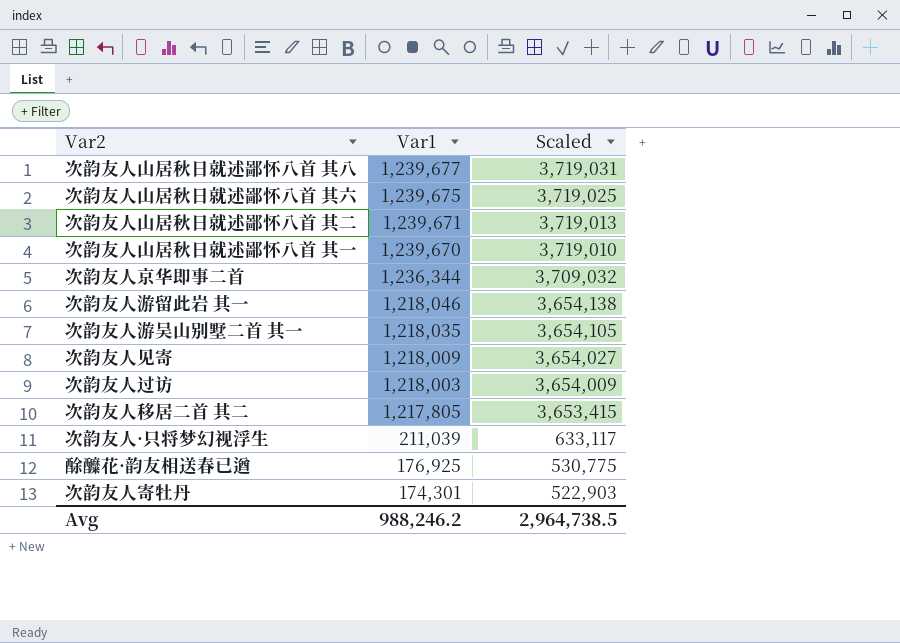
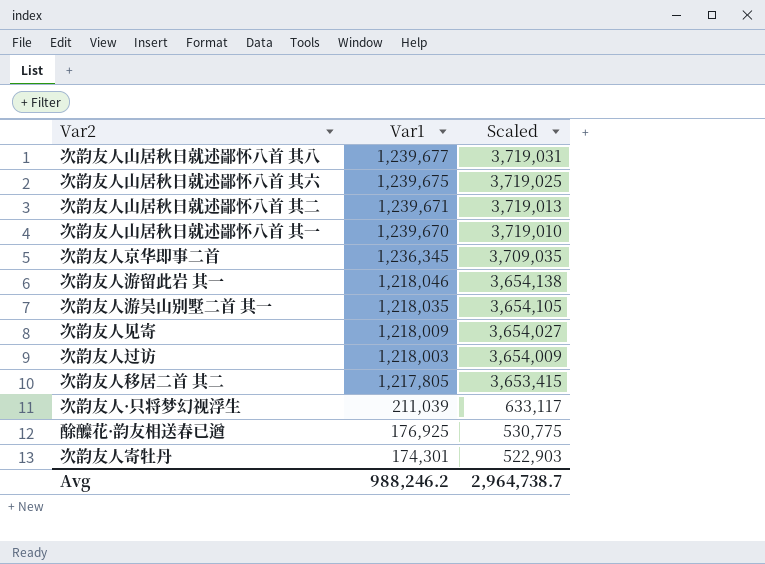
次韵友人京华即事二首 | Var1: 1,236,344 -> 1,236,345
次韵友人京华即事二首 | Scaled: 3,709,032 -> 3,709,035
Avg | Scaled: 2,964,738.5 -> 2,964,738.7

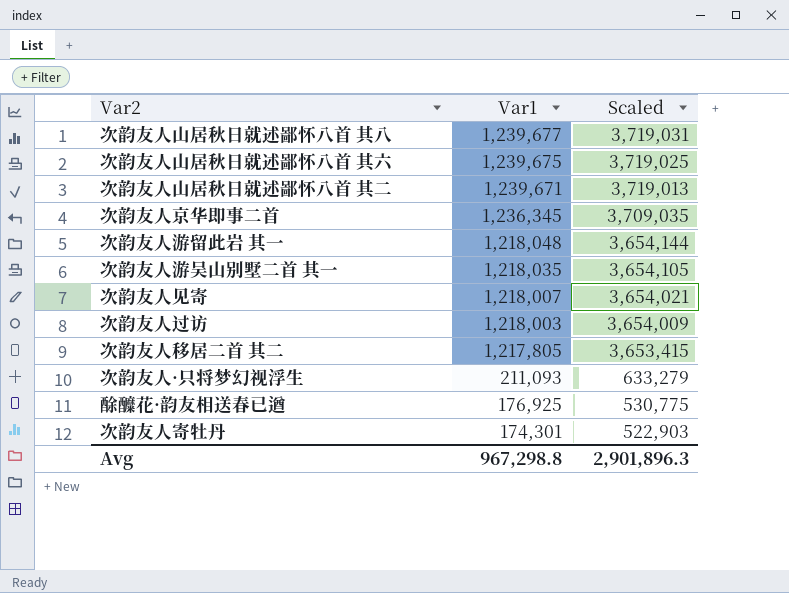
row 次韵友人山居秋日就述鄙怀八首 其一: 1,239,670 | 3,719,010 -> none
次韵友人游留此岩 其一 | Var1: 1,218,046 -> 1,218,048
次韵友人游留此岩 其一 | Scaled: 3,654,138 -> 3,654,144
次韵友人见寄 | Var1: 1,218,009 -> 1,218,007
次韵友人见寄 | Scaled: 3,654,027 -> 3,654,021
次韵友人·只将梦幻视浮生 | Var1: 211,039 -> 211,093
次韵友人·只将梦幻视浮生 | Scaled: 633,117 -> 633,279
Avg | Var1: 988,246.2 -> 967,298.8
Avg | Scaled: 2,964,738.7 -> 2,901,896.3

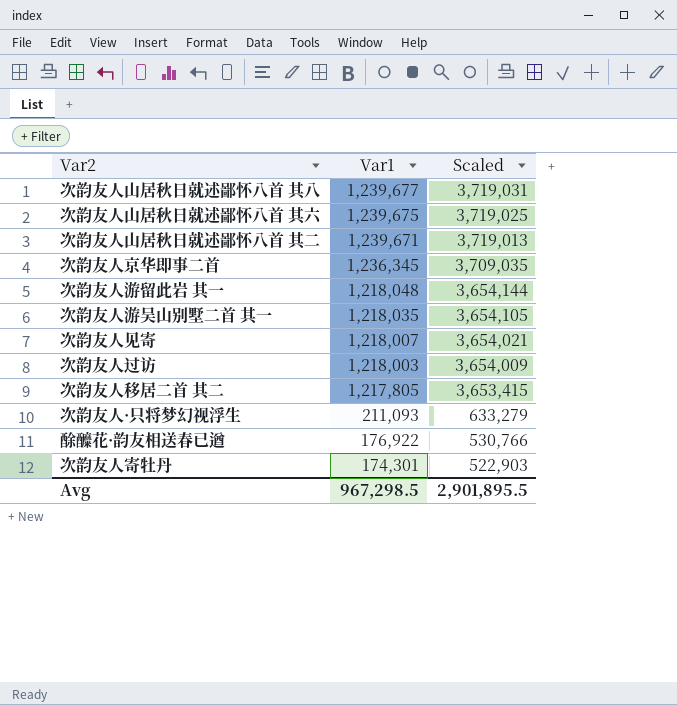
酴醾花·韵友相送春已遒 | Var1: 176,925 -> 176,922
酴醾花·韵友相送春已遒 | Scaled: 530,775 -> 530,766
Avg | Var1: 967,298.8 -> 967,298.5
Avg | Scaled: 2,901,896.3 -> 2,901,895.5

